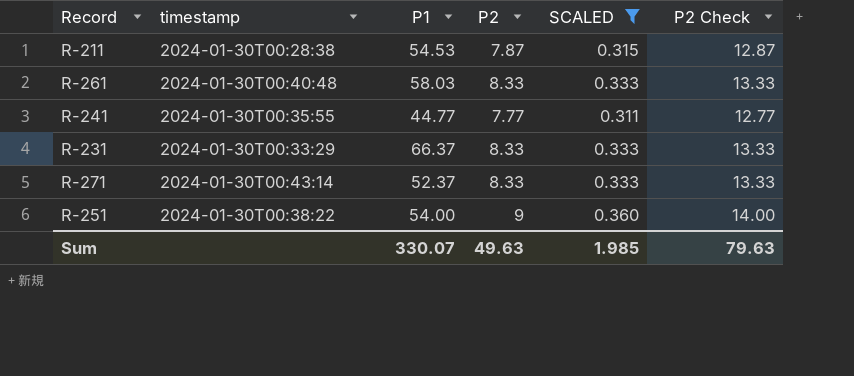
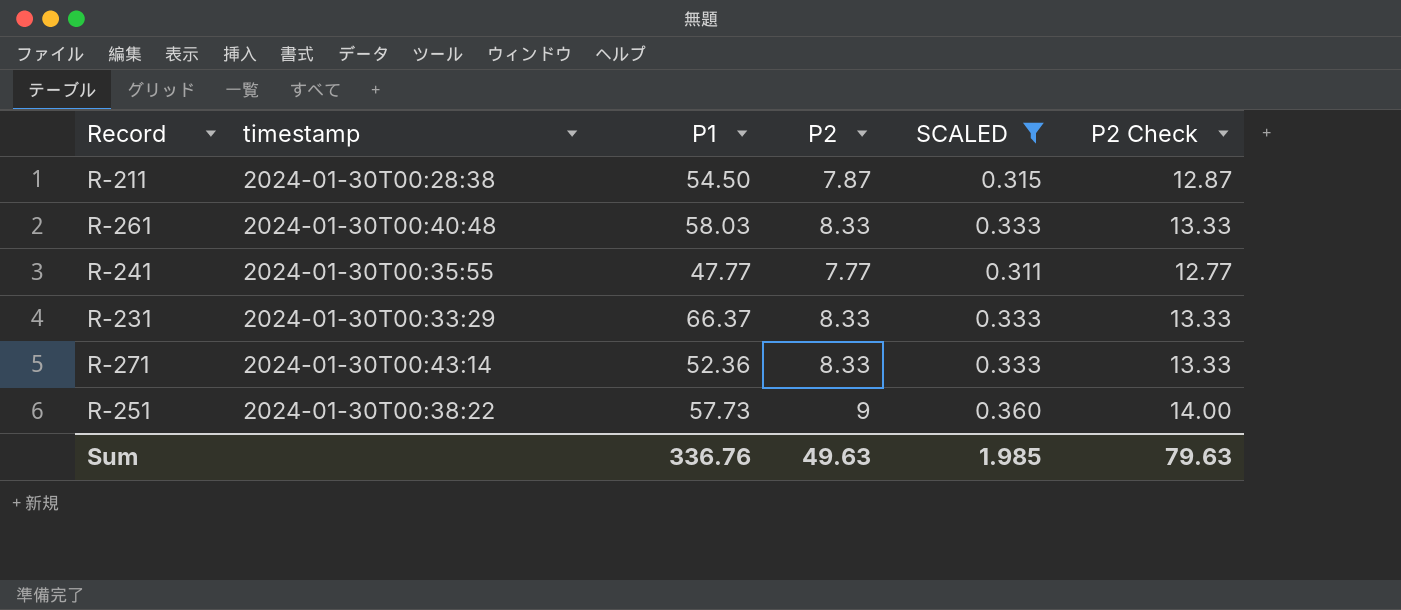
R-211 | P1: 54.53 -> 54.50
R-241 | P1: 44.77 -> 47.77
R-271 | P1: 52.37 -> 52.36
R-251 | P1: 54.00 -> 57.73
Sum | P1: 330.07 -> 336.76

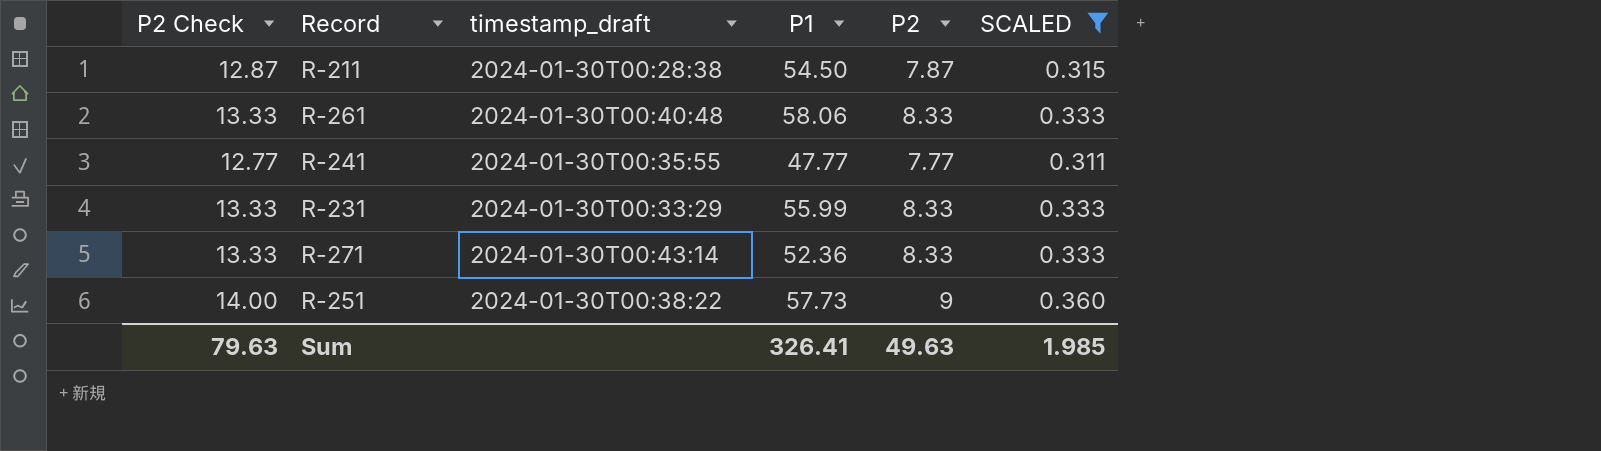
column P2 Check | position: 6 -> 1
column name: timestamp -> timestamp_draft
R-261 | P1: 58.03 -> 58.06
R-231 | P1: 66.37 -> 55.99
Sum | P1: 336.76 -> 326.41

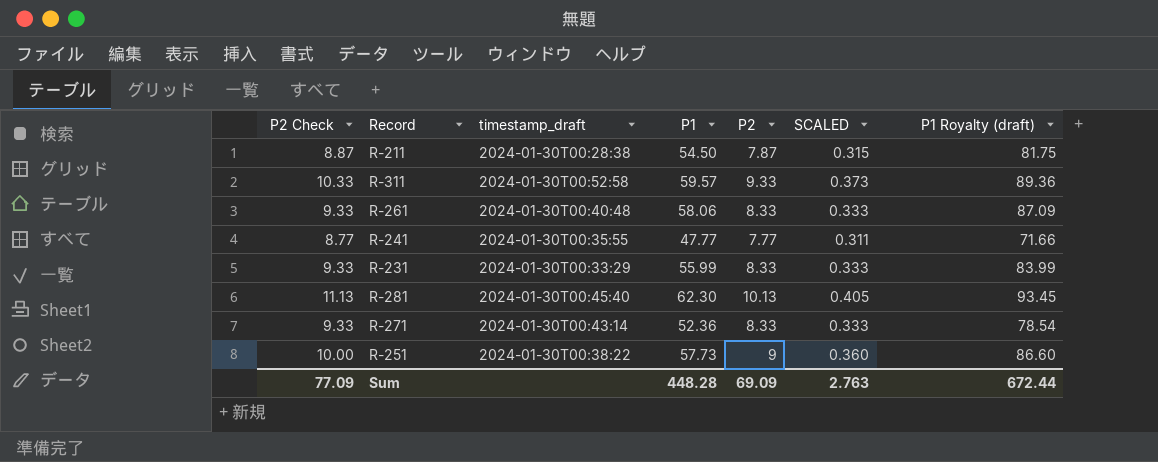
filter: SCALED <= 0.360 -> none
column P2 Check | formula: [P2] + 5 -> [P2] + 1
column P1 Royalty (draft) | formula: none -> [P1] * 1.5
Sum | P2 Check: 79.63 -> 77.09
Sum | P1: 326.41 -> 448.28
Sum | P2: 49.63 -> 69.09
Sum | SCALED: 1.985 -> 2.763

